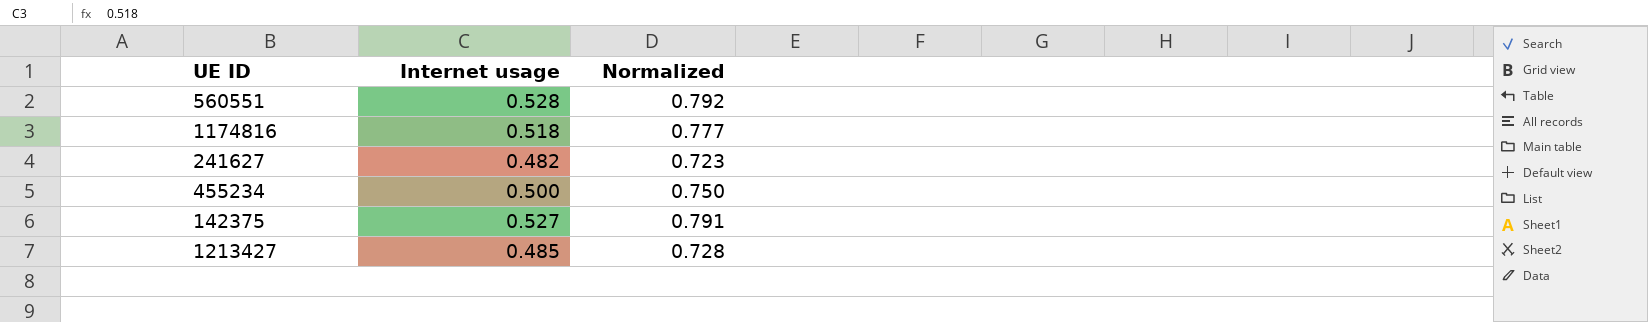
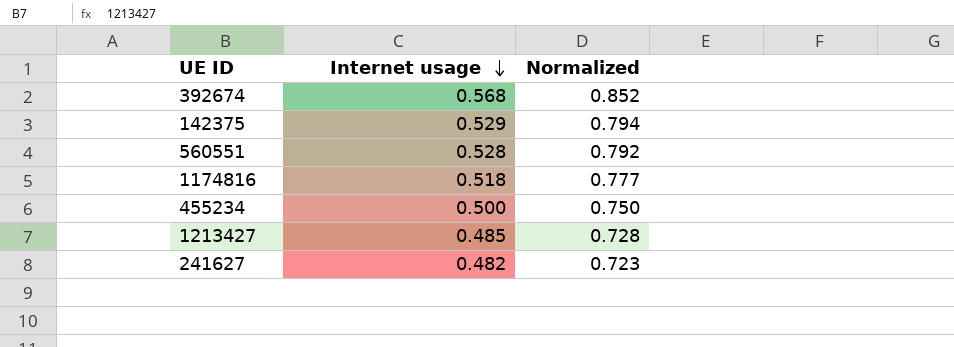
row order: none -> Internet usage descending
row 392674: none -> 0.568 | 0.852
142375 | Internet usage: 0.527 -> 0.529
142375 | Normalized: 0.791 -> 0.794

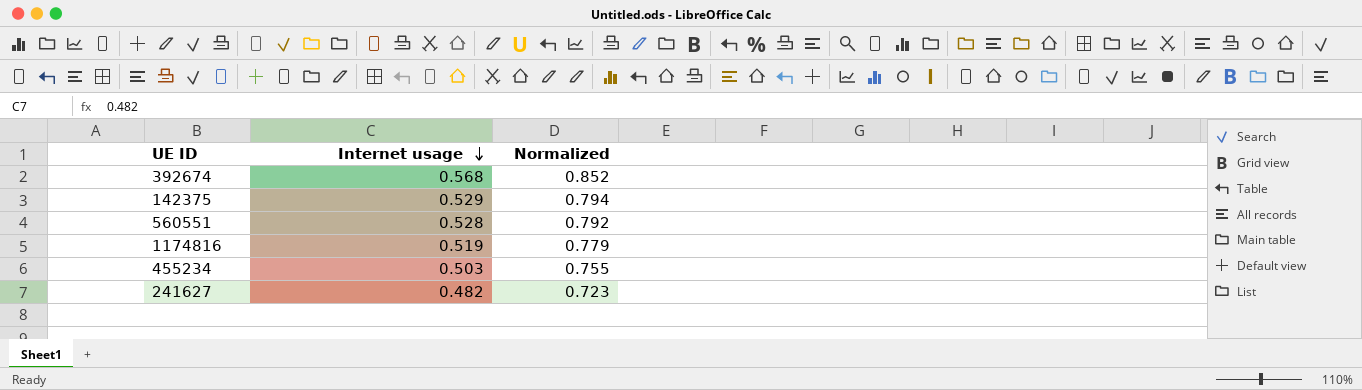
row 1213427: 0.485 | 0.728 -> none
1174816 | Internet usage: 0.518 -> 0.519
1174816 | Normalized: 0.777 -> 0.779
455234 | Internet usage: 0.500 -> 0.503
455234 | Normalized: 0.750 -> 0.755

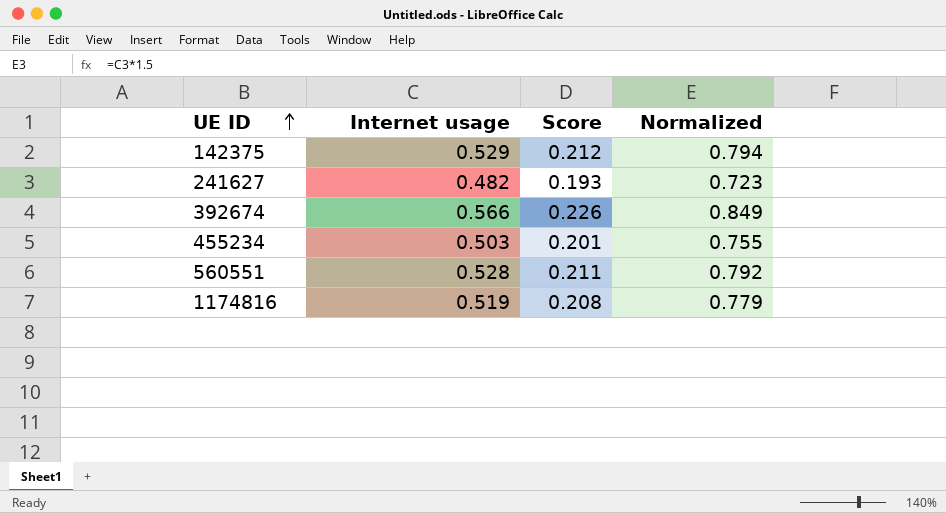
row order: Internet usage descending -> UE ID ascending
column Score | formula: none -> [Internet usage] * 0.4
392674 | Internet usage: 0.568 -> 0.566
392674 | Normalized: 0.852 -> 0.849

